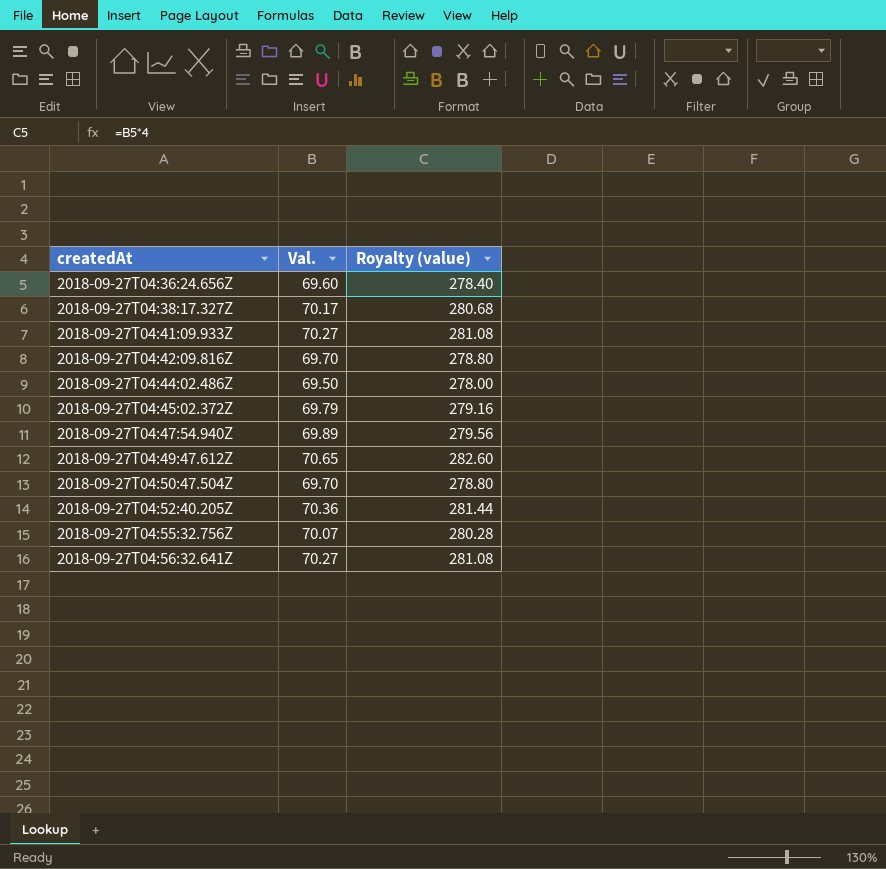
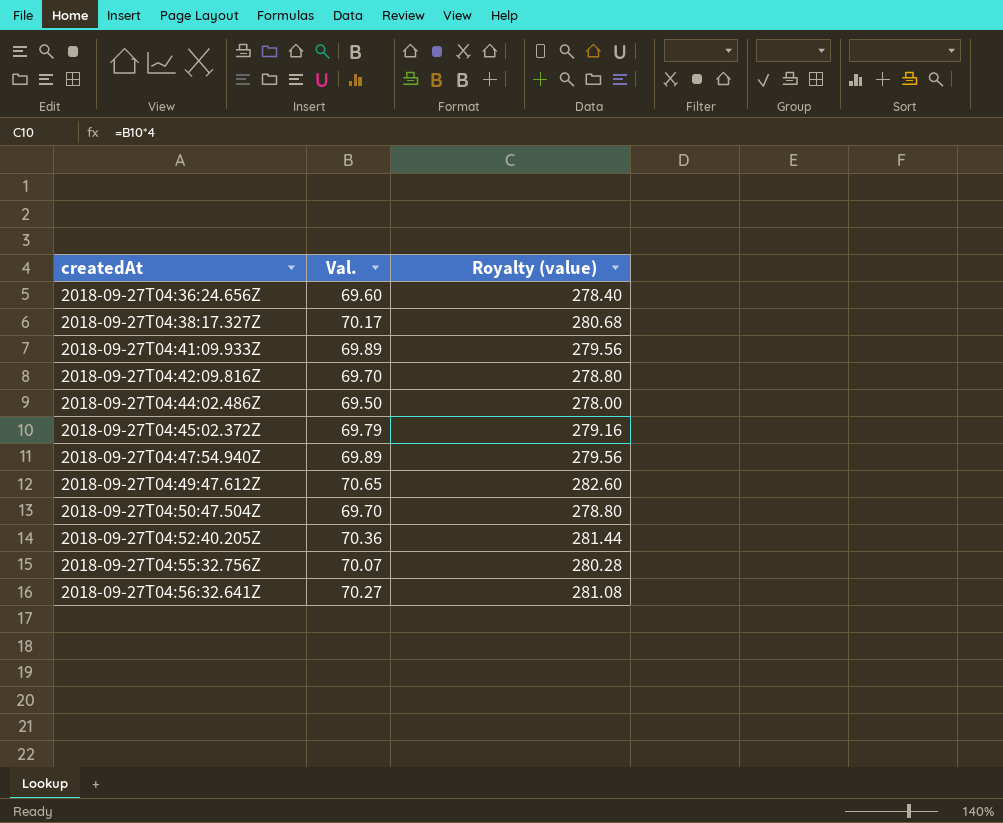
2018-09-27T04:41:09.933Z | Val.: 70.27 -> 69.89
2018-09-27T04:41:09.933Z | Royalty (value): 281.08 -> 279.56

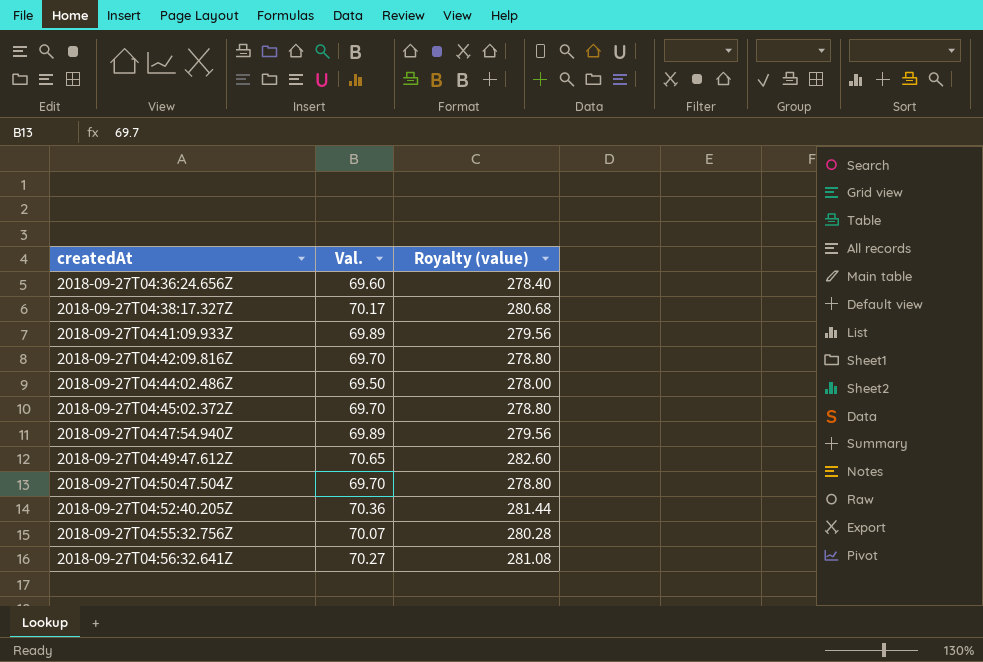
2018-09-27T04:45:02.372Z | Val.: 69.79 -> 69.70
2018-09-27T04:45:02.372Z | Royalty (value): 279.16 -> 278.80

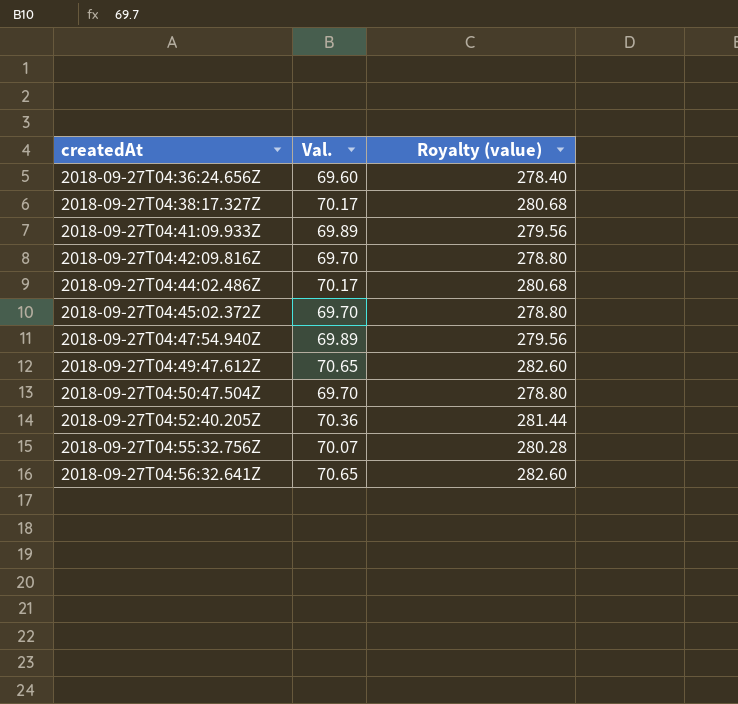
2018-09-27T04:44:02.486Z | Val.: 69.50 -> 70.17
2018-09-27T04:44:02.486Z | Royalty (value): 278.00 -> 280.68
2018-09-27T04:56:32.641Z | Val.: 70.27 -> 70.65
2018-09-27T04:56:32.641Z | Royalty (value): 281.08 -> 282.60

